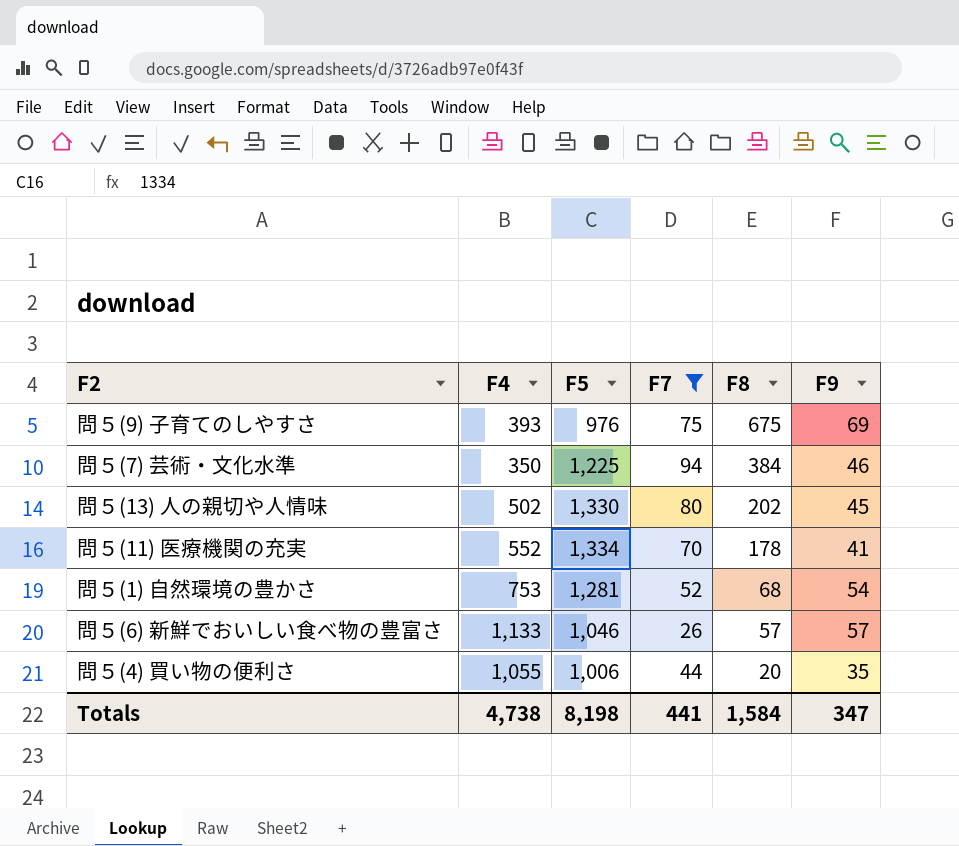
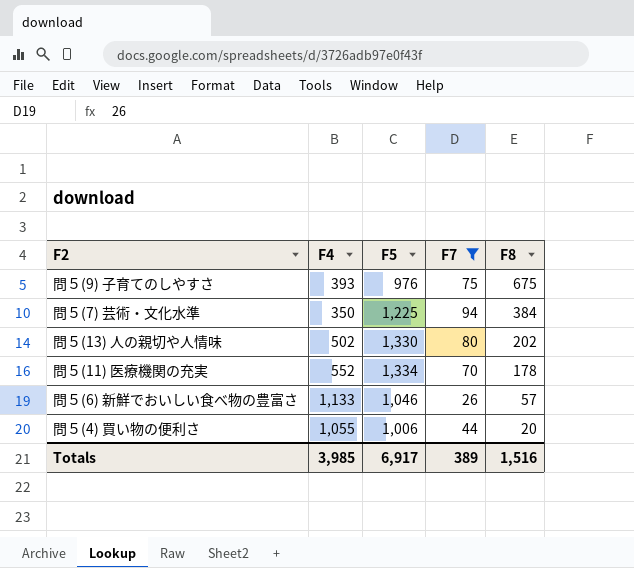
column F9 | position: 6 -> none
row 問５(1) 自然環境の豊かさ: 753 | 1,281 | 52 | 68 | 54 -> none
Totals | F4: 4,738 -> 3,985
Totals | F5: 8,198 -> 6,917
Totals | F7: 441 -> 389
Totals | F8: 1,584 -> 1,516

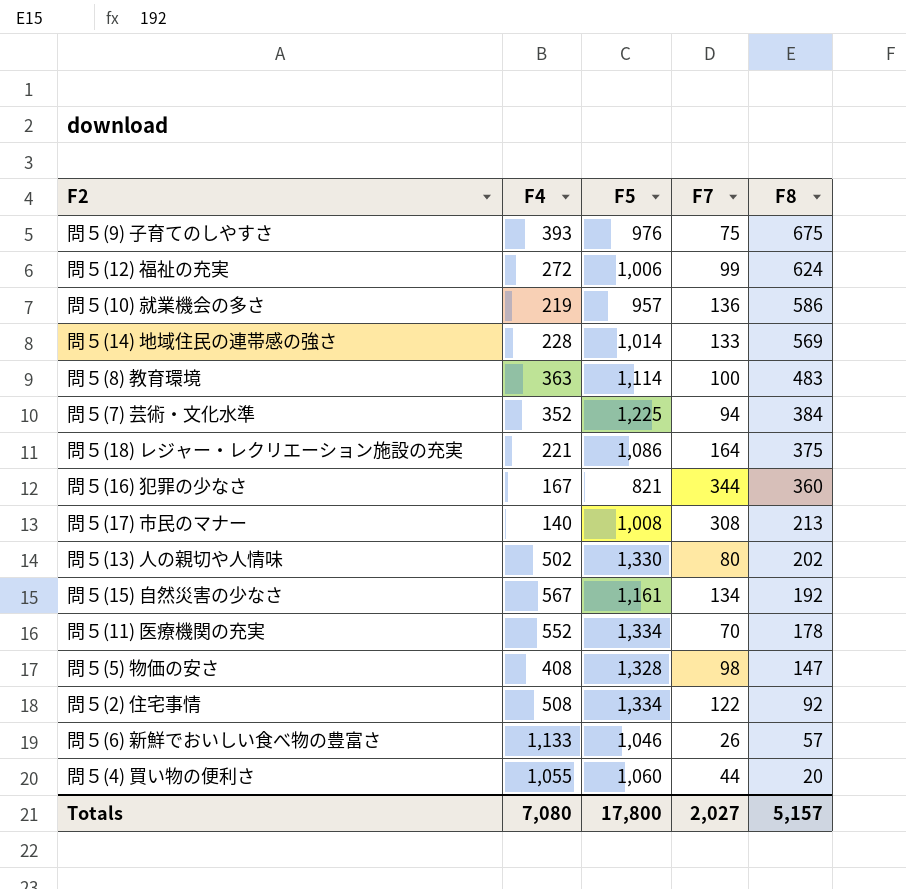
filter: F7 <= 94 -> none
問５(7) 芸術・文化水準 | F4: 350 -> 352
問５(4) 買い物の便利さ | F5: 1,006 -> 1,060
Totals | F4: 3,985 -> 7,080
Totals | F5: 6,917 -> 17,800
Totals | F7: 389 -> 2,027
Totals | F8: 1,516 -> 5,157

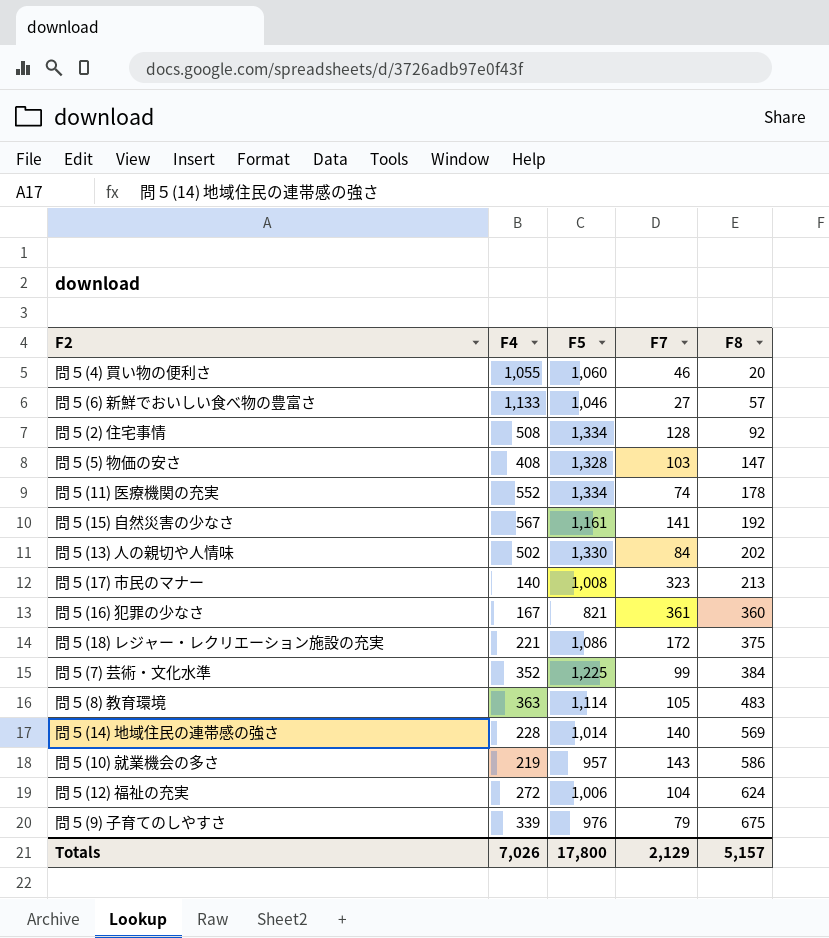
row order: F8 descending -> F8 ascending
問５(4) 買い物の便利さ | F7: 44 -> 46
問５(6) 新鮮でおいしい食べ物の豊富さ | F7: 26 -> 27
問５(2) 住宅事情 | F7: 122 -> 128
問５(5) 物価の安さ | F7: 98 -> 103
問５(11) 医療機関の充実 | F7: 70 -> 74
問５(15) 自然災害の少なさ | F7: 134 -> 141
問５(13) 人の親切や人情味 | F7: 80 -> 84
問５(17) 市民のマナー | F7: 308 -> 323
問５(16) 犯罪の少なさ | F7: 344 -> 361
問５(18) レジャー・レクリエーション施設の充実 | F7: 164 -> 172
問５(7) 芸術・文化水準 | F7: 94 -> 99
問５(8) 教育環境 | F7: 100 -> 105
問５(14) 地域住民の連帯感の強さ | F7: 133 -> 140
問５(10) 就業機会の多さ | F7: 136 -> 143
問５(12) 福祉の充実 | F7: 99 -> 104
問５(9) 子育てのしやすさ | F4: 393 -> 339
問５(9) 子育てのしやすさ | F7: 75 -> 79
Totals | F4: 7,080 -> 7,026
Totals | F7: 2,027 -> 2,129

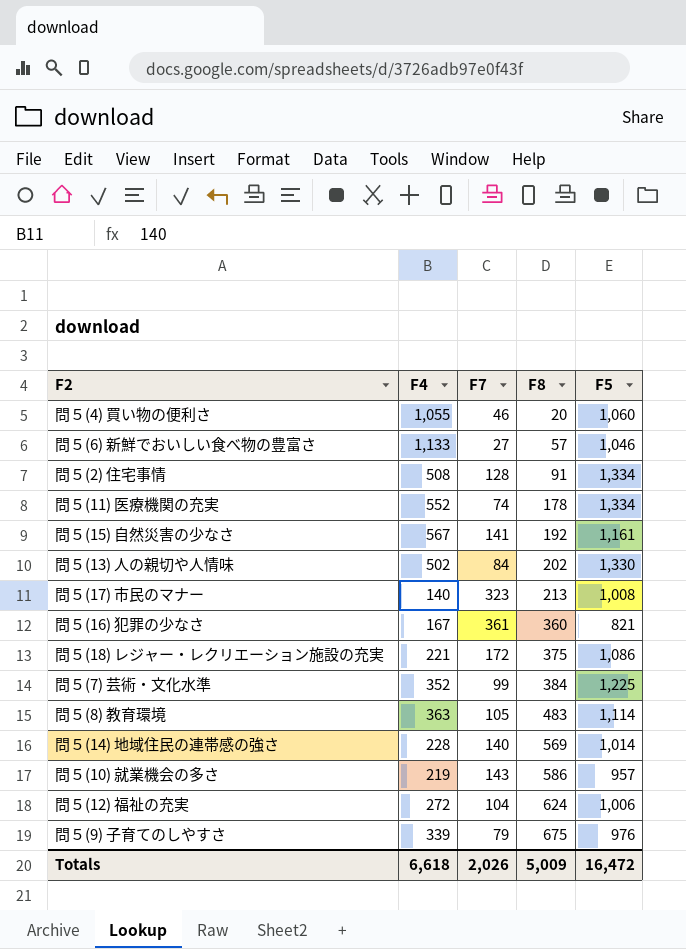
column F5 | position: 3 -> 5
row 問５(5) 物価の安さ: 408 | 1,328 | 103 | 147 -> none
問５(2) 住宅事情 | F8: 92 -> 91
Totals | F4: 7,026 -> 6,618
Totals | F7: 2,129 -> 2,026
Totals | F8: 5,157 -> 5,009
Totals | F5: 17,800 -> 16,472

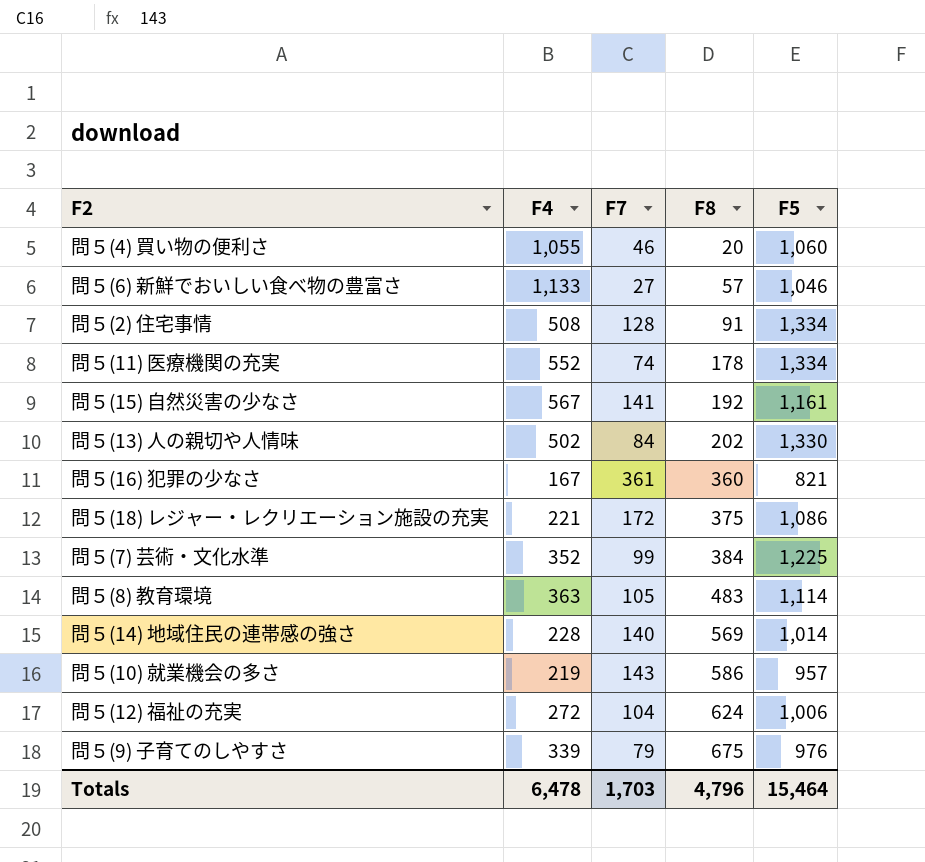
row 問５(17) 市民のマナー: 140 | 323 | 213 | 1,008 -> none
Totals | F4: 6,618 -> 6,478
Totals | F7: 2,026 -> 1,703
Totals | F8: 5,009 -> 4,796
Totals | F5: 16,472 -> 15,464

